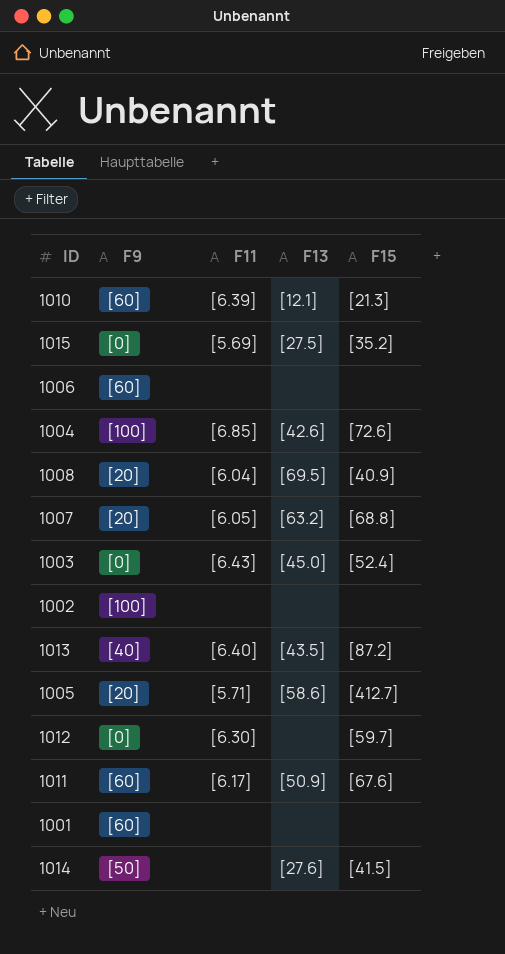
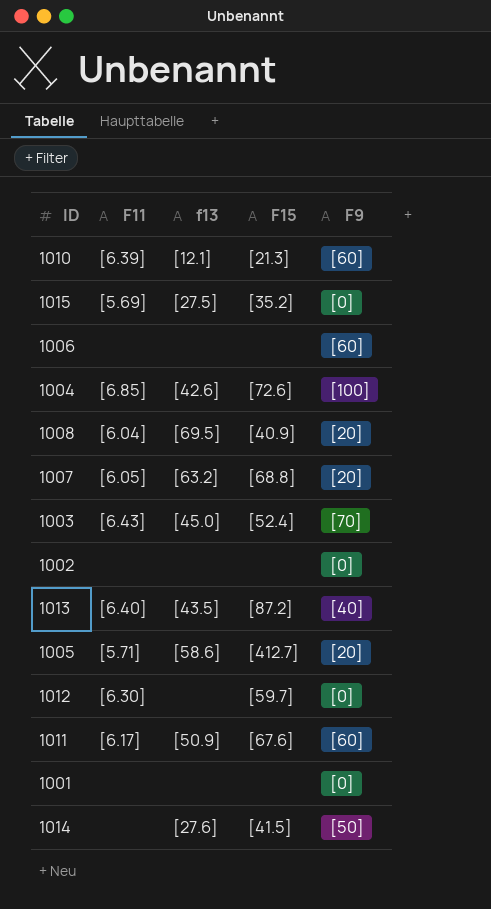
column name: F13 -> f13
column F9 | position: 2 -> 5
1003 | F9: [0] -> [70]
1002 | F9: [100] -> [0]
1001 | F9: [60] -> [0]

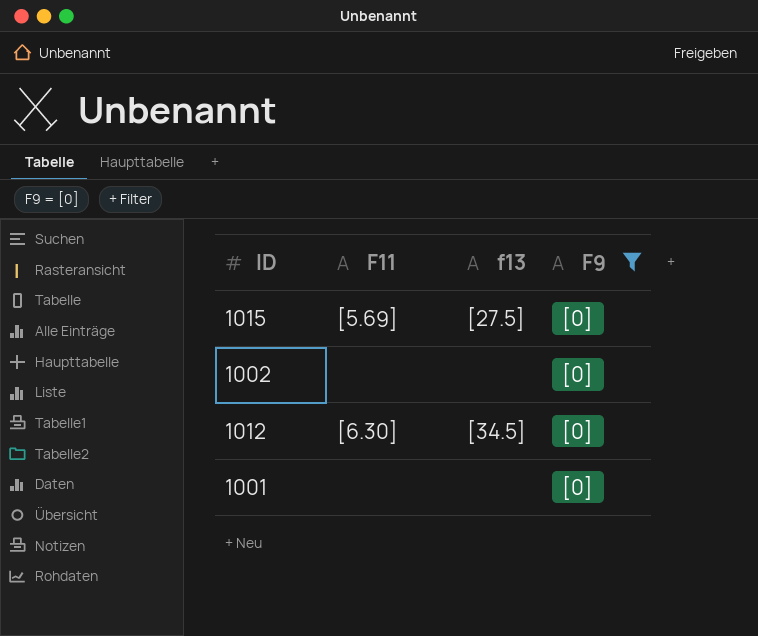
filter: none -> F9 = [0]
column F15 | position: 4 -> none
1012 | f13: none -> [34.5]

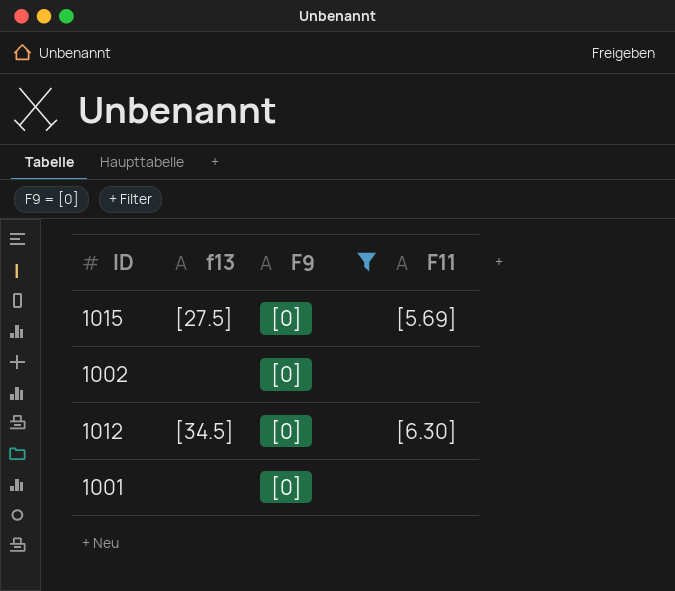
column F11 | position: 2 -> 4

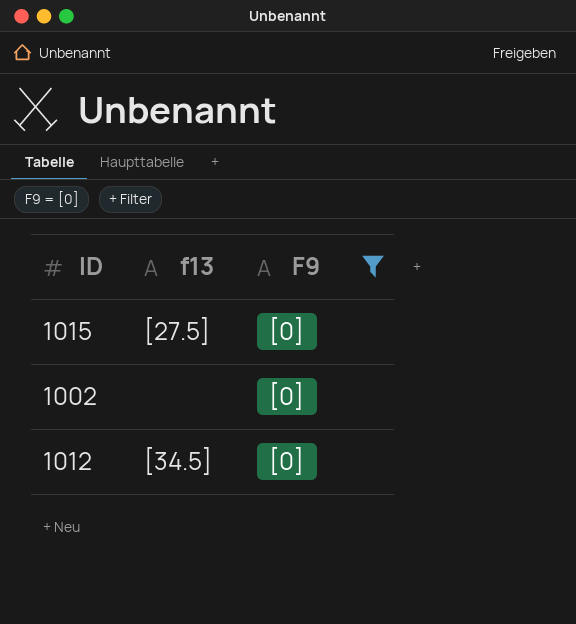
column F11 | position: 4 -> none
row 1001: none | [0] | none -> none

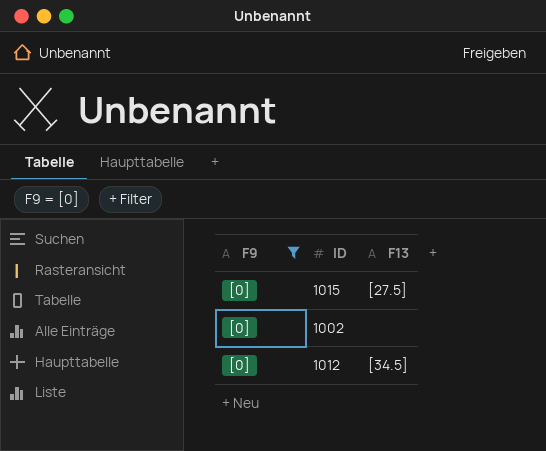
column F9 | position: 3 -> 1
column name: f13 -> F13

